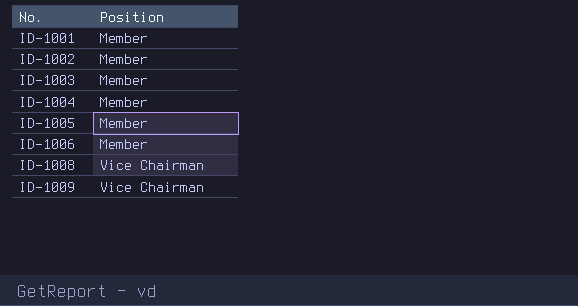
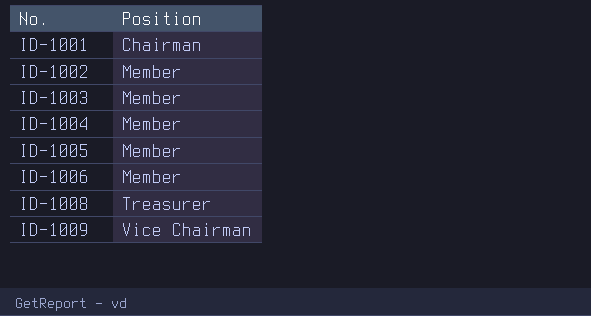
ID-1001 | Position: Member -> Chairman
ID-1008 | Position: Vice Chairman -> Treasurer

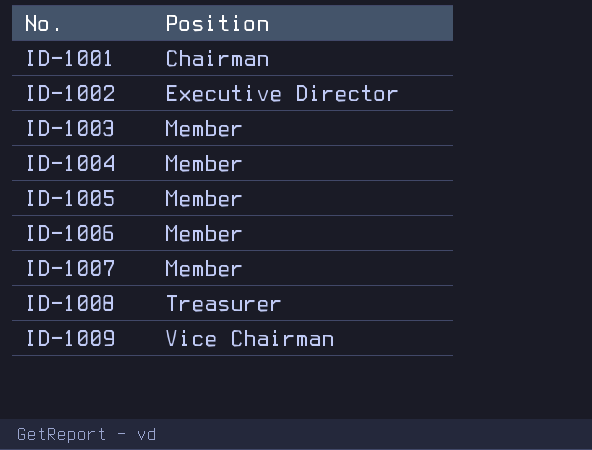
ID-1002 | Position: Member -> Executive Director
row ID-1007: none -> Member

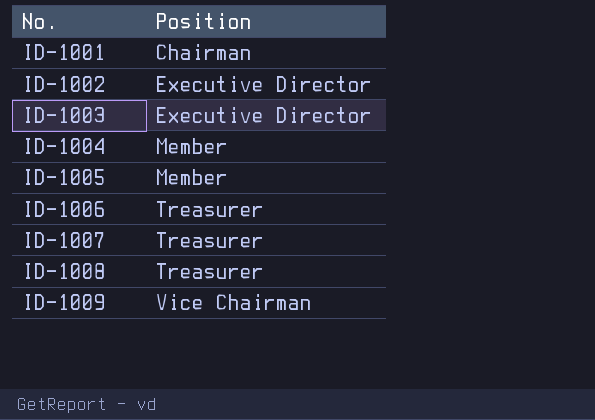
ID-1003 | Position: Member -> Executive Director
ID-1006 | Position: Member -> Treasurer
ID-1007 | Position: Member -> Treasurer

